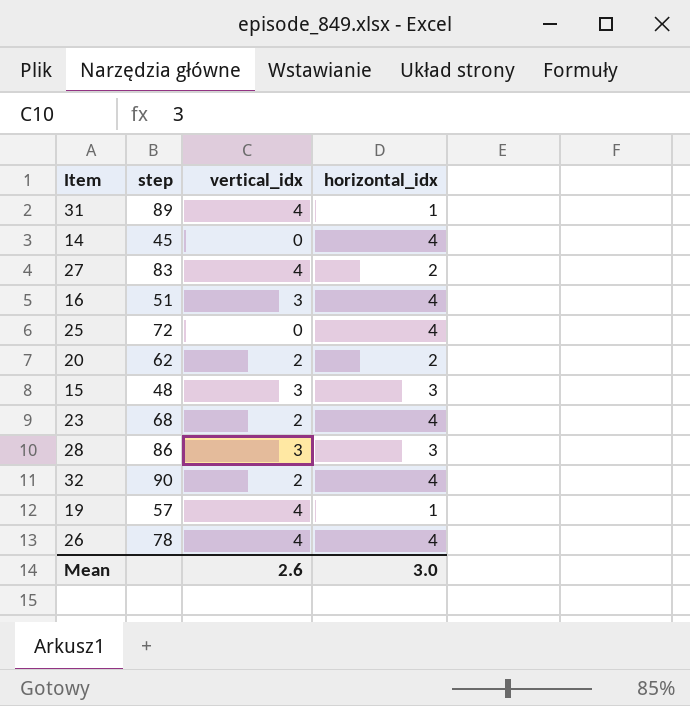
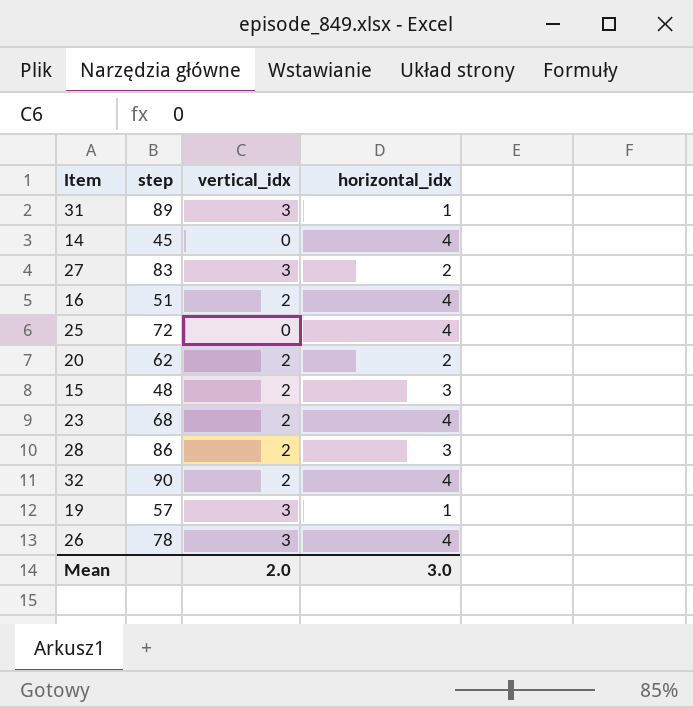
31 | vertical_idx: 4 -> 3
27 | vertical_idx: 4 -> 3
16 | vertical_idx: 3 -> 2
15 | vertical_idx: 3 -> 2
28 | vertical_idx: 3 -> 2
19 | vertical_idx: 4 -> 3
26 | vertical_idx: 4 -> 3
Mean | vertical_idx: 2.6 -> 2.0

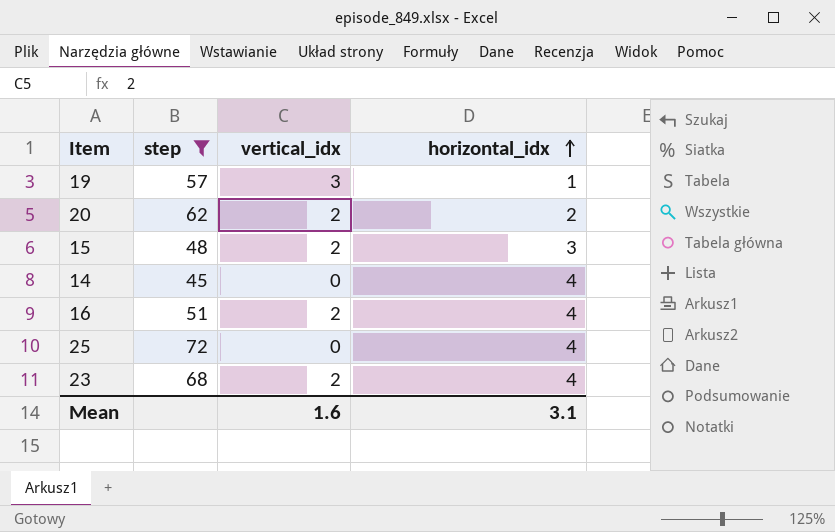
filter: none -> step <= 72
row order: none -> horizontal_idx ascending
Mean | vertical_idx: 2.0 -> 1.6
Mean | horizontal_idx: 3.0 -> 3.1

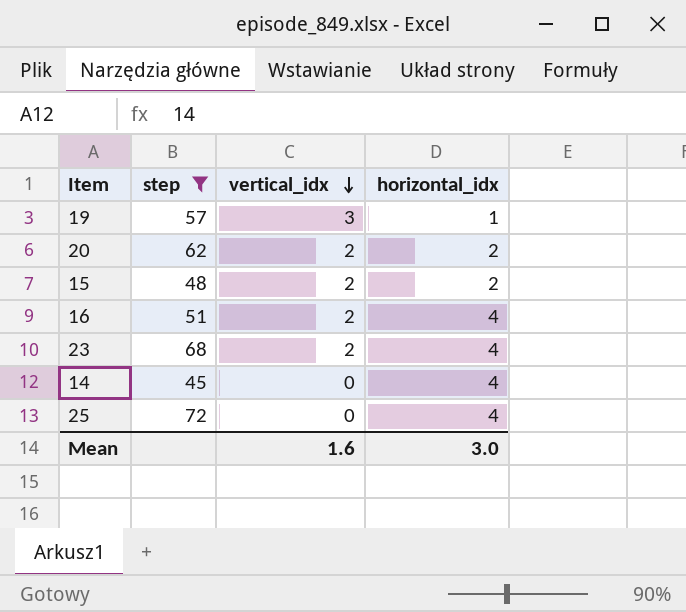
row order: horizontal_idx ascending -> vertical_idx descending
15 | horizontal_idx: 3 -> 2
Mean | horizontal_idx: 3.1 -> 3.0

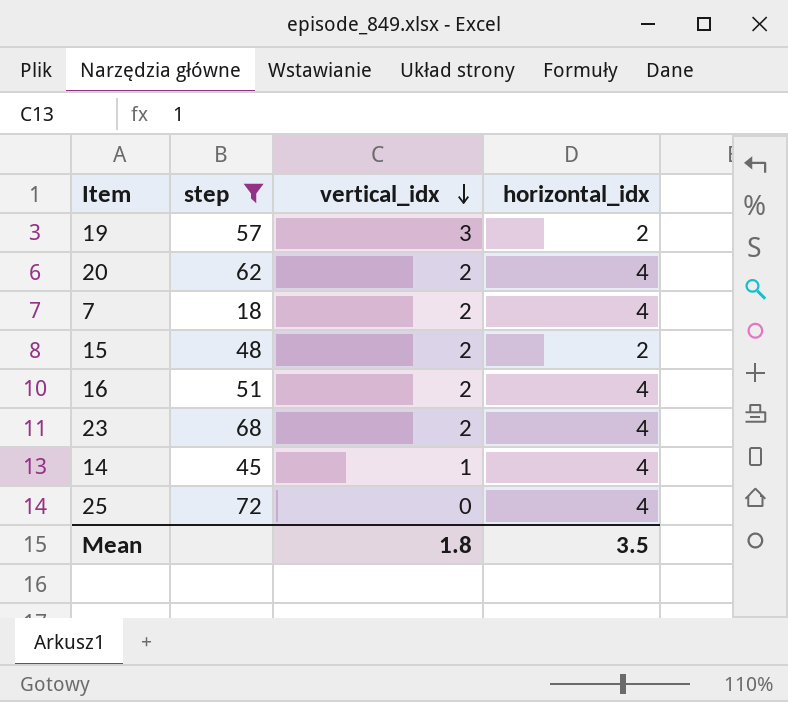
19 | horizontal_idx: 1 -> 2
20 | horizontal_idx: 2 -> 4
row 7: none -> 18 | 2 | 4
14 | vertical_idx: 0 -> 1
Mean | vertical_idx: 1.6 -> 1.8
Mean | horizontal_idx: 3.0 -> 3.5

